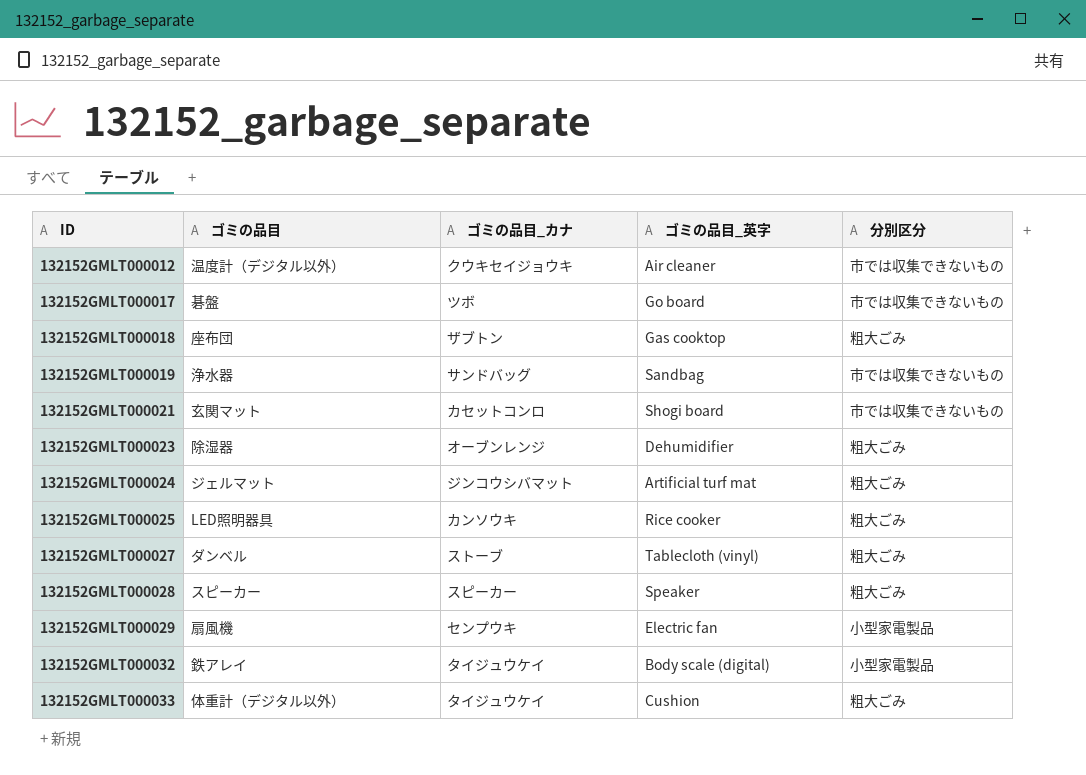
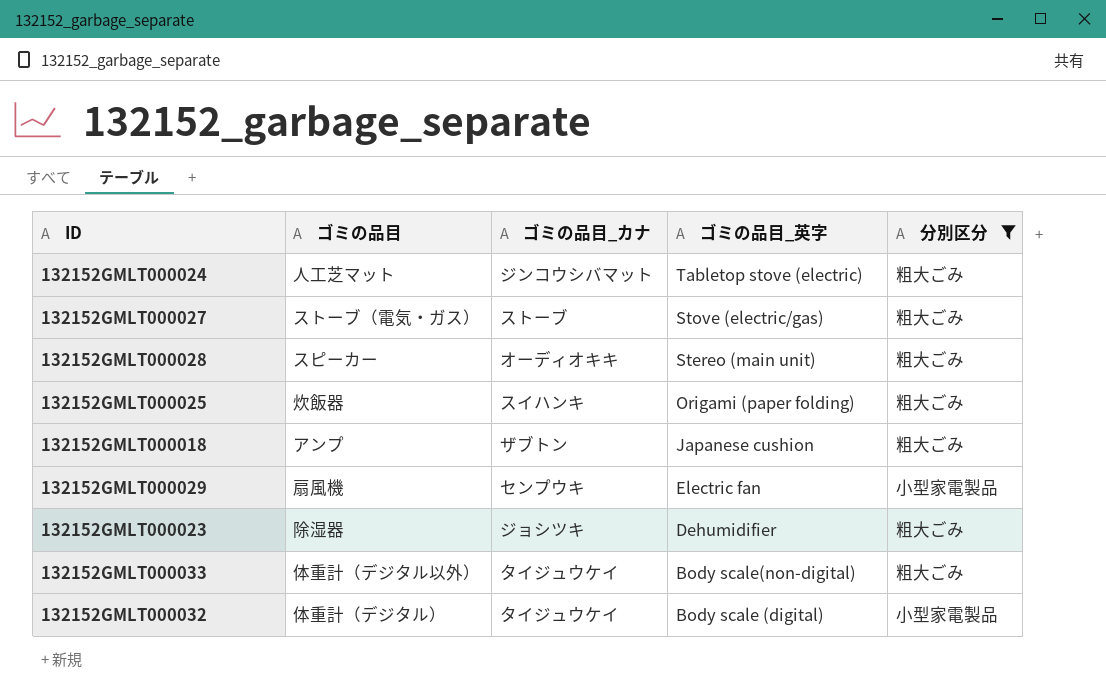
filter: none -> 分別区分 != 市では収集できないもの
row order: ID ascending -> ゴミの品目_英字 descending
132152GMLT000024 | ゴミの品目: ジェルマット -> 人工芝マット
132152GMLT000024 | ゴミの品目_英字: Artificial turf mat -> Tabletop stove (electric)
132152GMLT000027 | ゴミの品目: ダンベル -> ストーブ（電気・ガス）
132152GMLT000027 | ゴミの品目_英字: Tablecloth (vinyl) -> Stove (electric/gas)
132152GMLT000028 | ゴミの品目_カナ: スピーカー -> オーディオキキ
132152GMLT000028 | ゴミの品目_英字: Speaker -> Stereo (main unit)
132152GMLT000025 | ゴミの品目: LED照明器具 -> 炊飯器
132152GMLT000025 | ゴミの品目_カナ: カンソウキ -> スイハンキ
132152GMLT000025 | ゴミの品目_英字: Rice cooker -> Origami (paper folding)
132152GMLT000018 | ゴミの品目: 座布団 -> アンプ
132152GMLT000018 | ゴミの品目_英字: Gas cooktop -> Japanese cushion
132152GMLT000023 | ゴミの品目_カナ: オーブンレンジ -> ジョシツキ
132152GMLT000033 | ゴミの品目_英字: Cushion -> Body scale(non-digital)
132152GMLT000032 | ゴミの品目: 鉄アレイ -> 体重計（デジタル）

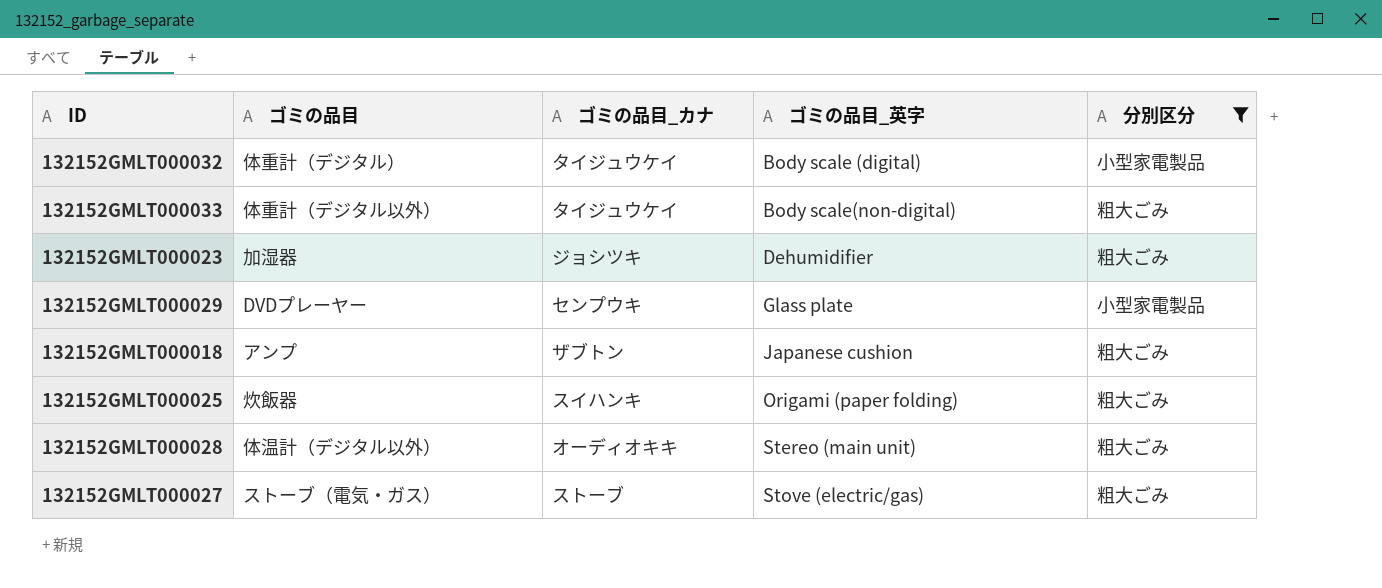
row order: ゴミの品目_英字 descending -> ゴミの品目_英字 ascending
row 132152GMLT000024: 人工芝マット | ジンコウシバマット | Tabletop stove (electric) | 粗大ごみ -> none
132152GMLT000023 | ゴミの品目: 除湿器 -> 加湿器
132152GMLT000029 | ゴミの品目: 扇風機 -> DVDプレーヤー
132152GMLT000029 | ゴミの品目_英字: Electric fan -> Glass plate
132152GMLT000028 | ゴミの品目: スピーカー -> 体温計（デジタル以外）

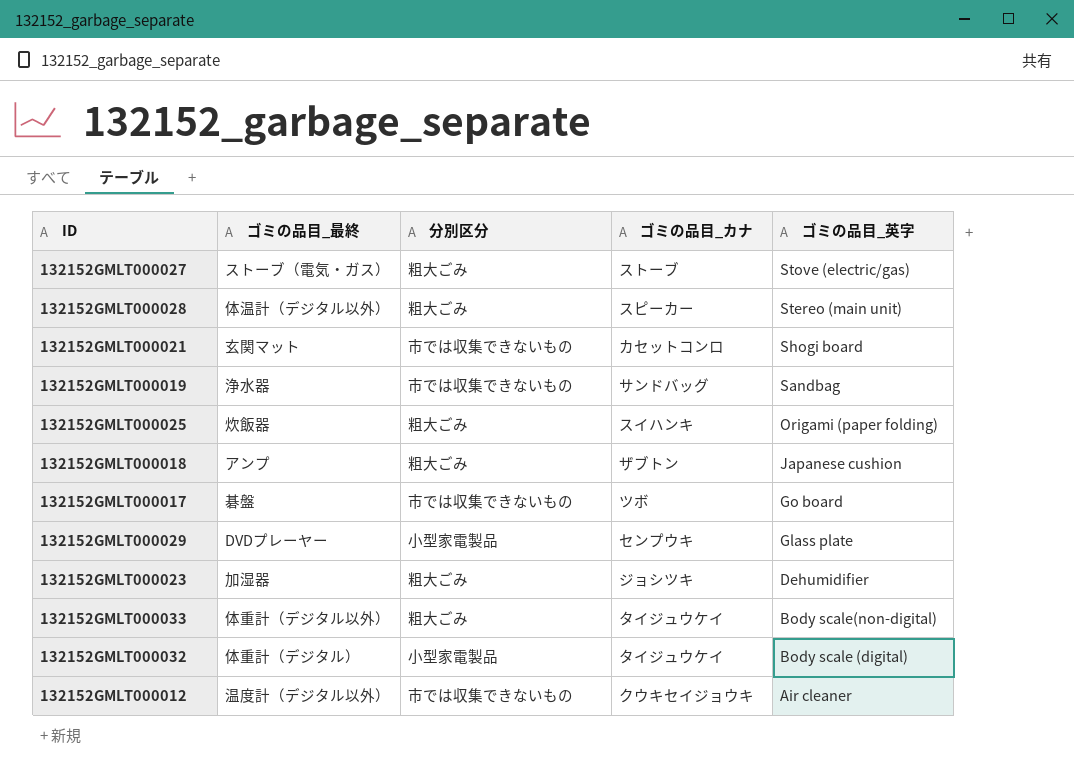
filter: 分別区分 != 市では収集できないもの -> none
row order: ゴミの品目_英字 ascending -> ゴミの品目_英字 descending
column name: ゴミの品目 -> ゴミの品目_最終
column 分別区分 | position: 5 -> 3
132152GMLT000028 | ゴミの品目_カナ: オーディオキキ -> スピーカー

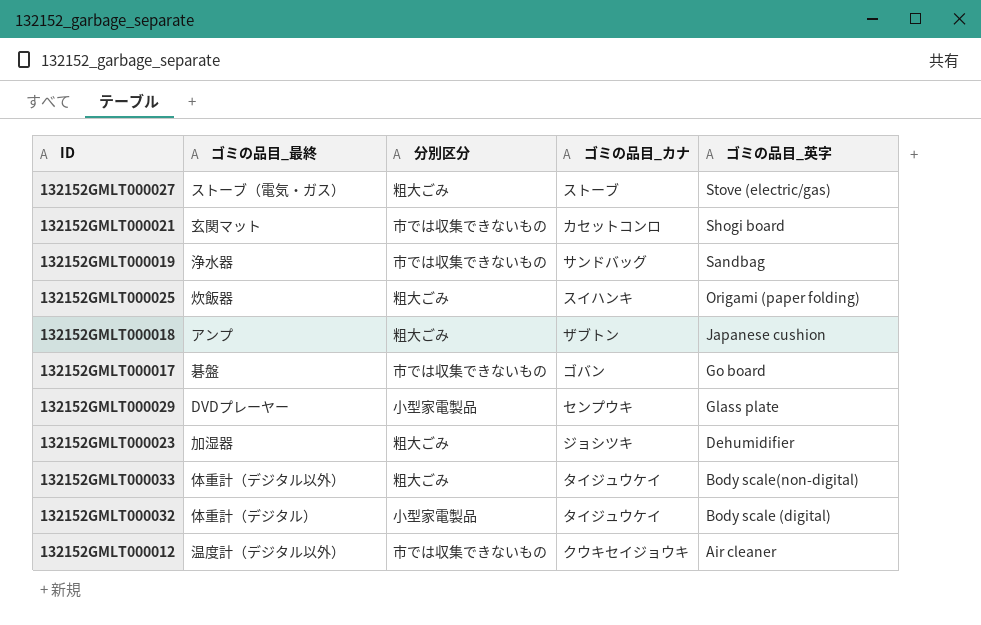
row 132152GMLT000028: 体温計（デジタル以外） | 粗大ごみ | スピーカー | Stereo (main unit) -> none
132152GMLT000017 | ゴミの品目_カナ: ツボ -> ゴバン

